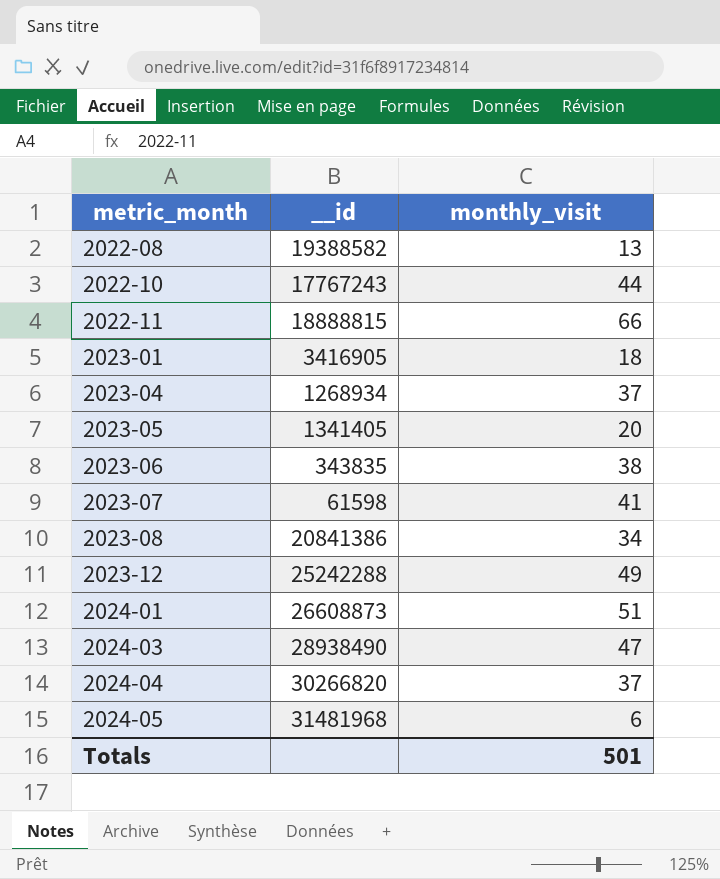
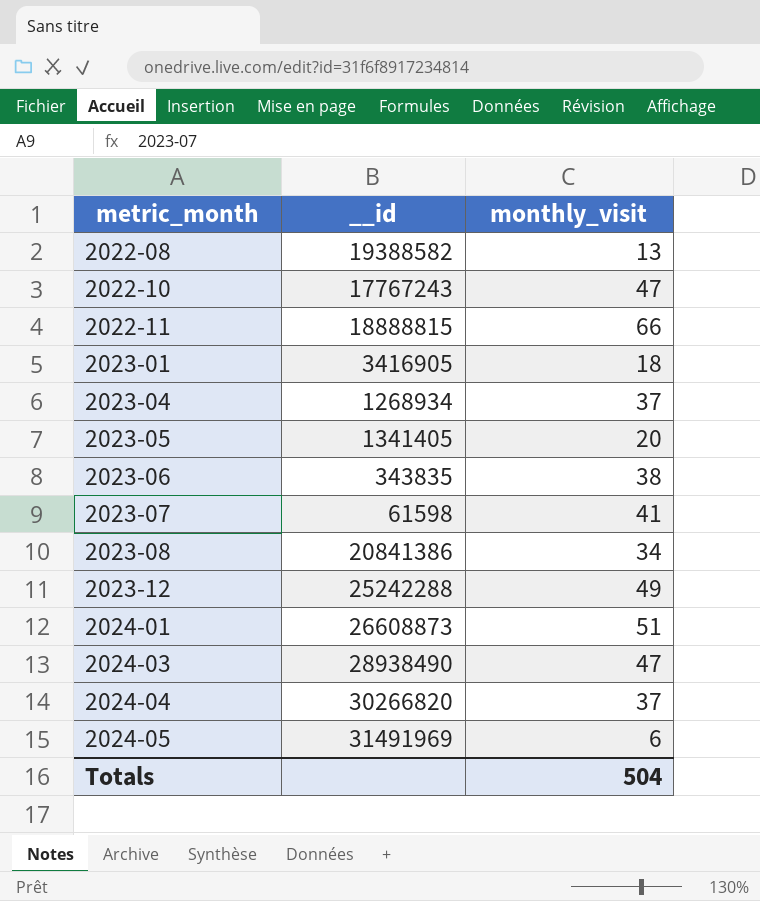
2022-10 | monthly_visit: 44 -> 47
2024-05 | __id: 31481968 -> 31491969
Totals | monthly_visit: 501 -> 504

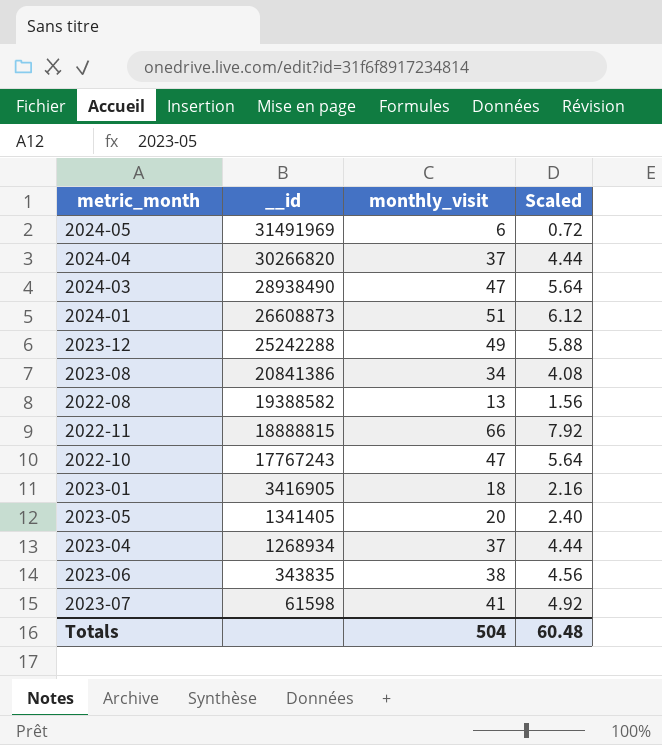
row order: metric_month ascending -> __id descending
column Scaled | formula: none -> [monthly_visit] * 0.12

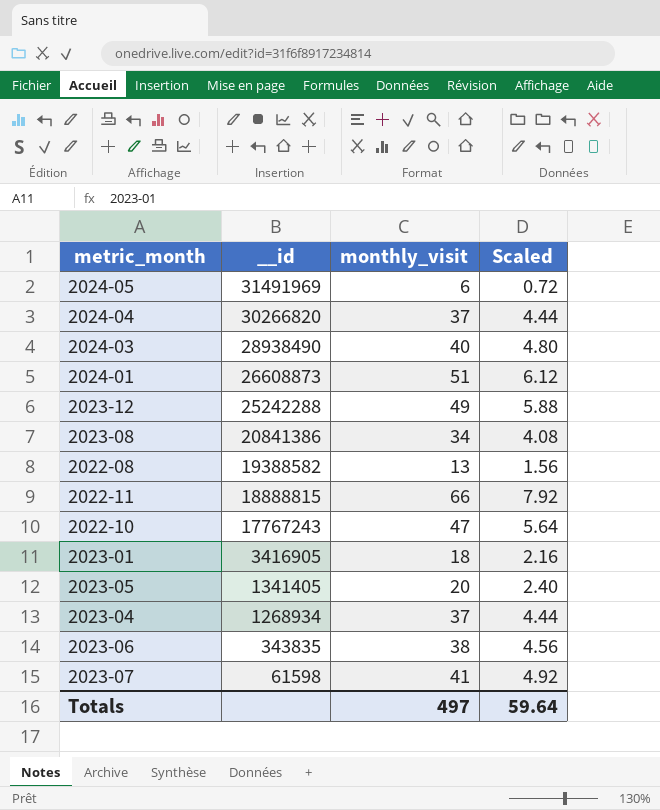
2024-03 | monthly_visit: 47 -> 40
2024-03 | Scaled: 5.64 -> 4.80
Totals | monthly_visit: 504 -> 497
Totals | Scaled: 60.48 -> 59.64

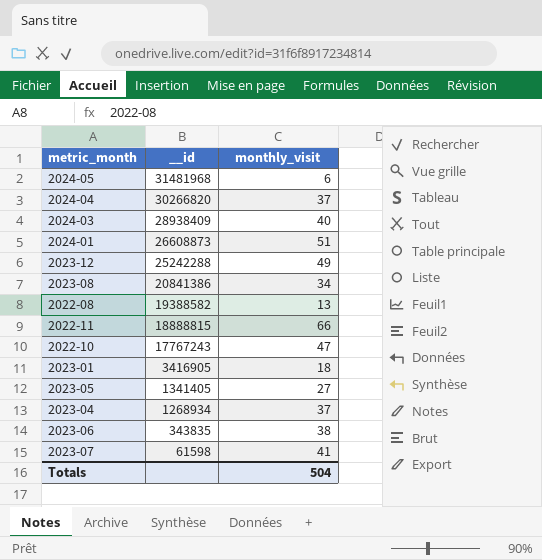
column Scaled | formula: [monthly_visit] * 0.12 -> none
2024-05 | __id: 31491969 -> 31481968
2024-03 | __id: 28938490 -> 28938409
2023-05 | monthly_visit: 20 -> 27
Totals | monthly_visit: 497 -> 504

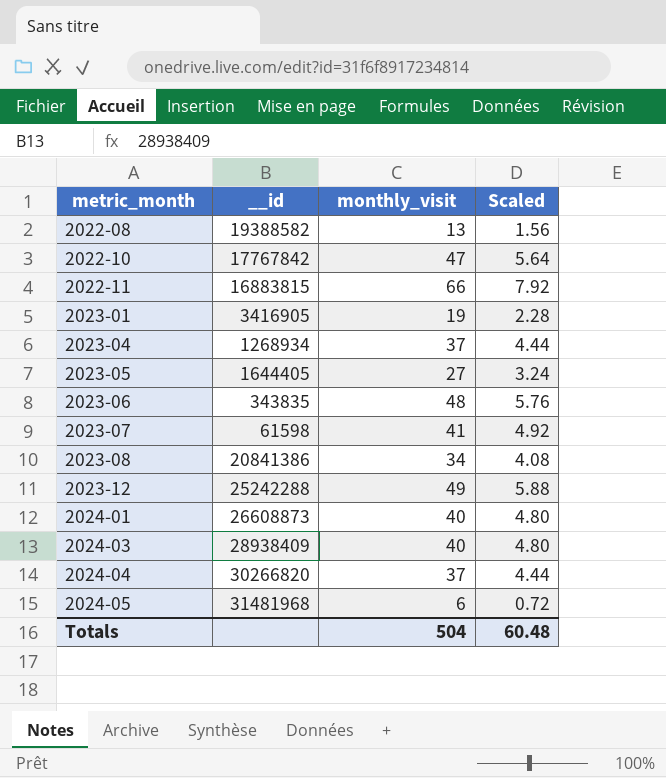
row order: __id descending -> metric_month ascending
column Scaled | formula: none -> [monthly_visit] * 0.12
2022-10 | __id: 17767243 -> 17767842
2022-11 | __id: 18888815 -> 16883815
2023-01 | monthly_visit: 18 -> 19
2023-05 | __id: 1341405 -> 1644405
2023-06 | monthly_visit: 38 -> 48
2024-01 | monthly_visit: 51 -> 40

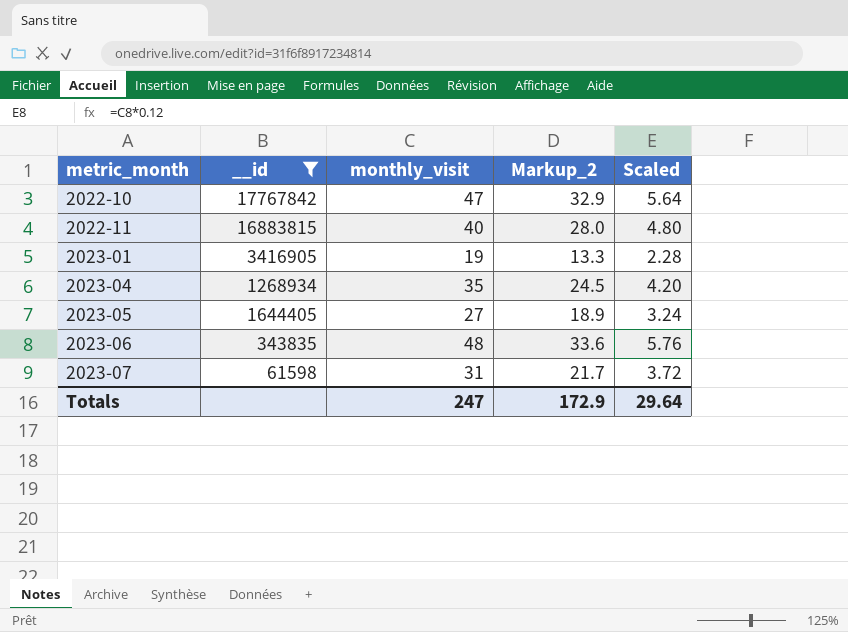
filter: none -> __id <= 17767842
column Markup_2 | formula: none -> [monthly_visit] * 0.7
2022-11 | monthly_visit: 66 -> 40
2022-11 | Scaled: 7.92 -> 4.80
2023-04 | monthly_visit: 37 -> 35
2023-04 | Scaled: 4.44 -> 4.20
2023-07 | monthly_visit: 41 -> 31
2023-07 | Scaled: 4.92 -> 3.72
Totals | monthly_visit: 504 -> 247
Totals | Scaled: 60.48 -> 29.64

